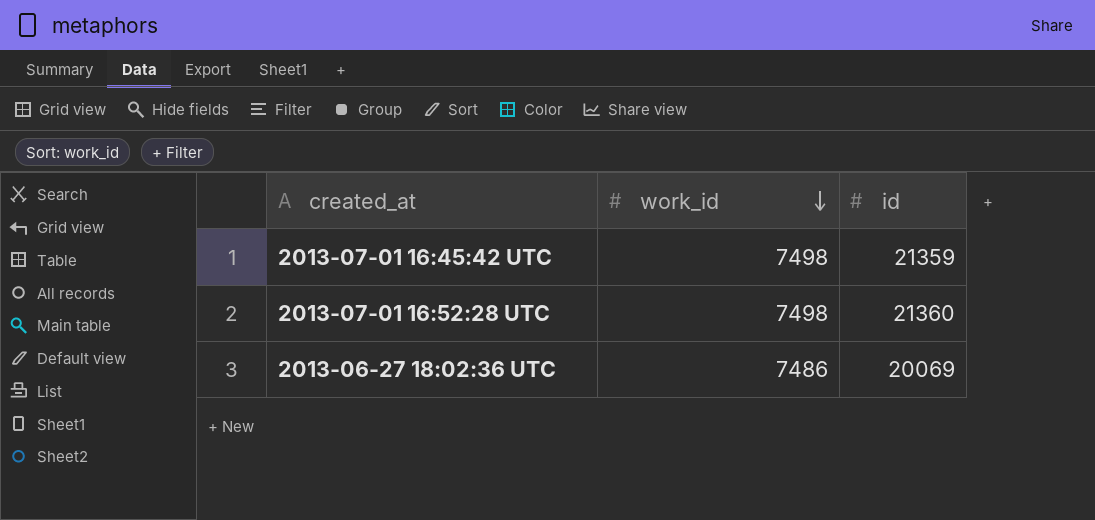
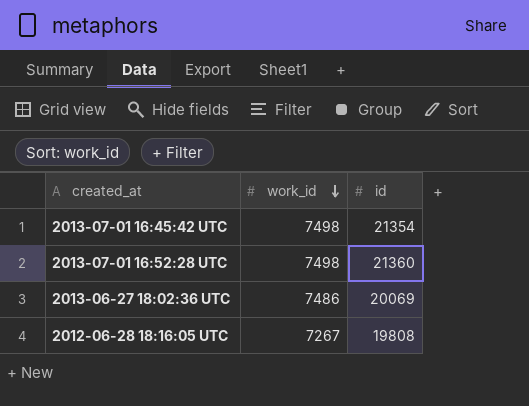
2013-07-01 16:45:42 UTC | id: 21359 -> 21354
row 2012-06-28 18:16:05 UTC: none -> 7267 | 19808

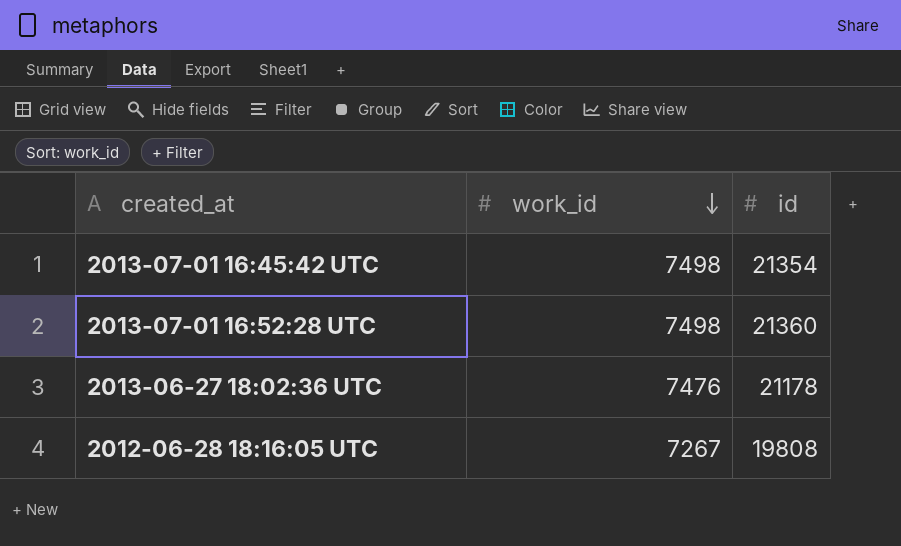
2013-06-27 18:02:36 UTC | work_id: 7486 -> 7476
2013-06-27 18:02:36 UTC | id: 20069 -> 21178

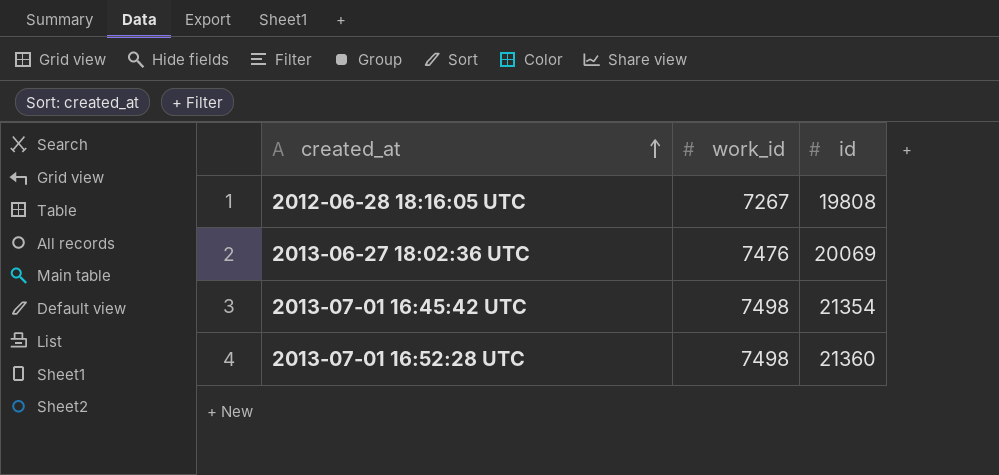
row order: work_id descending -> created_at ascending
2013-06-27 18:02:36 UTC | id: 21178 -> 20069

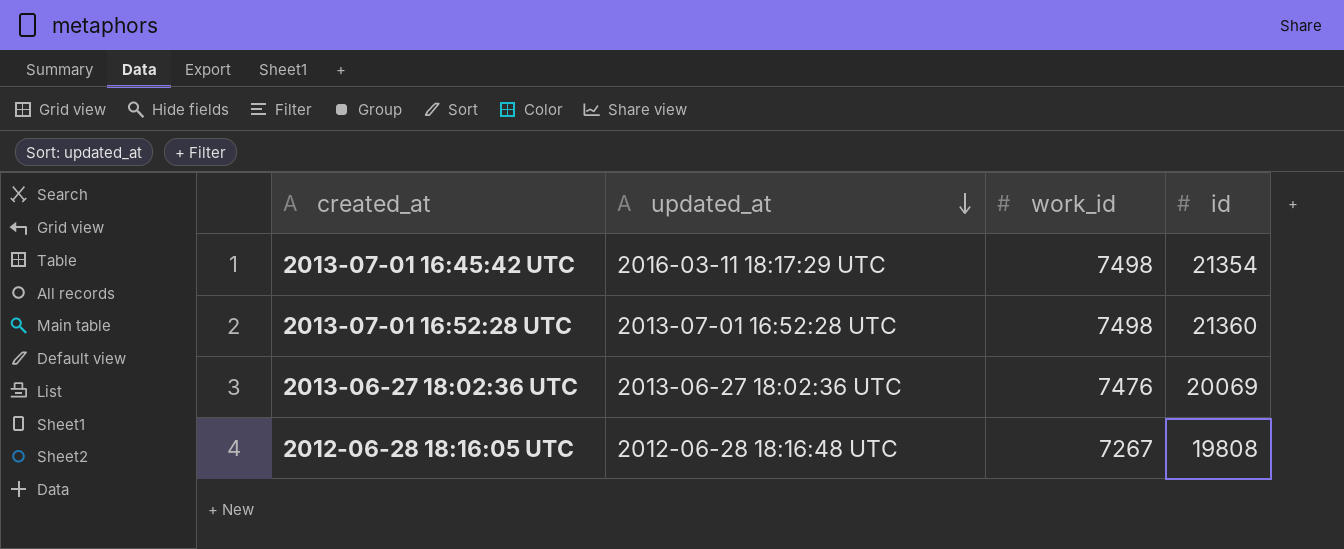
row order: created_at ascending -> updated_at descending
column updated_at | position: none -> 2

